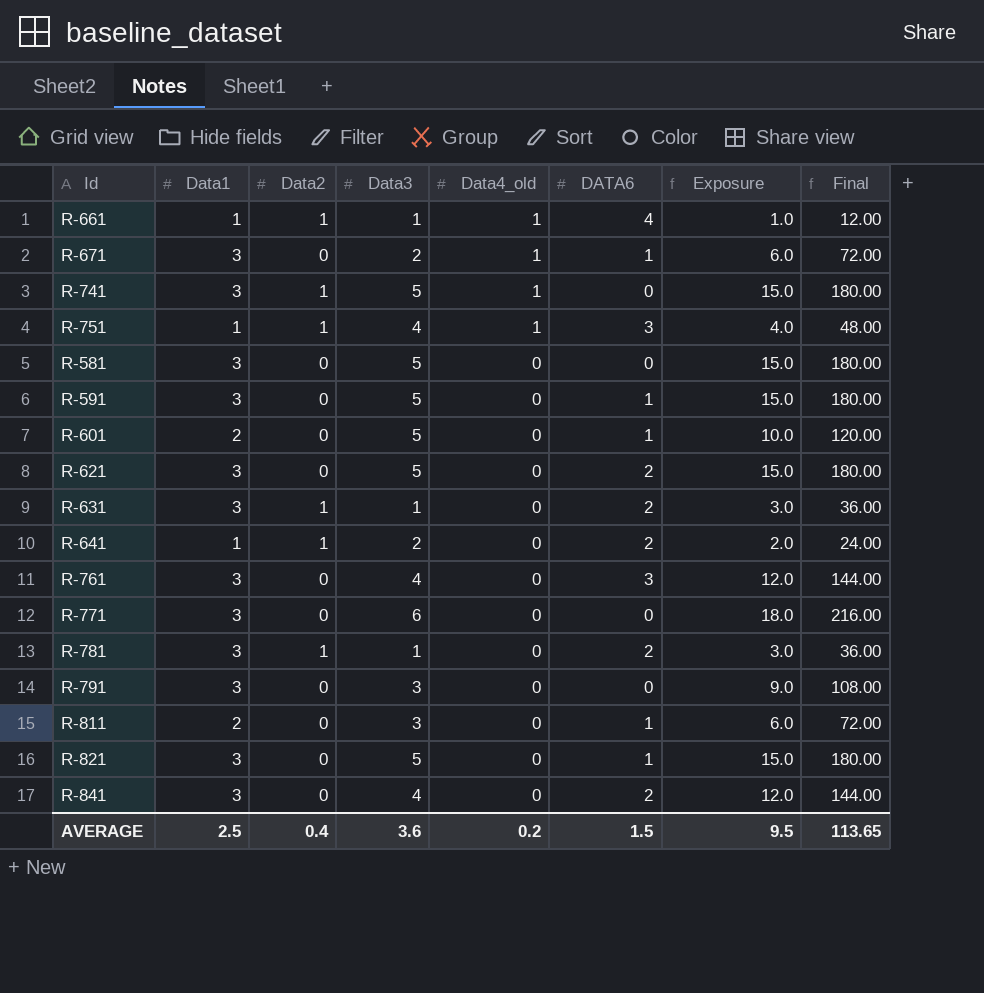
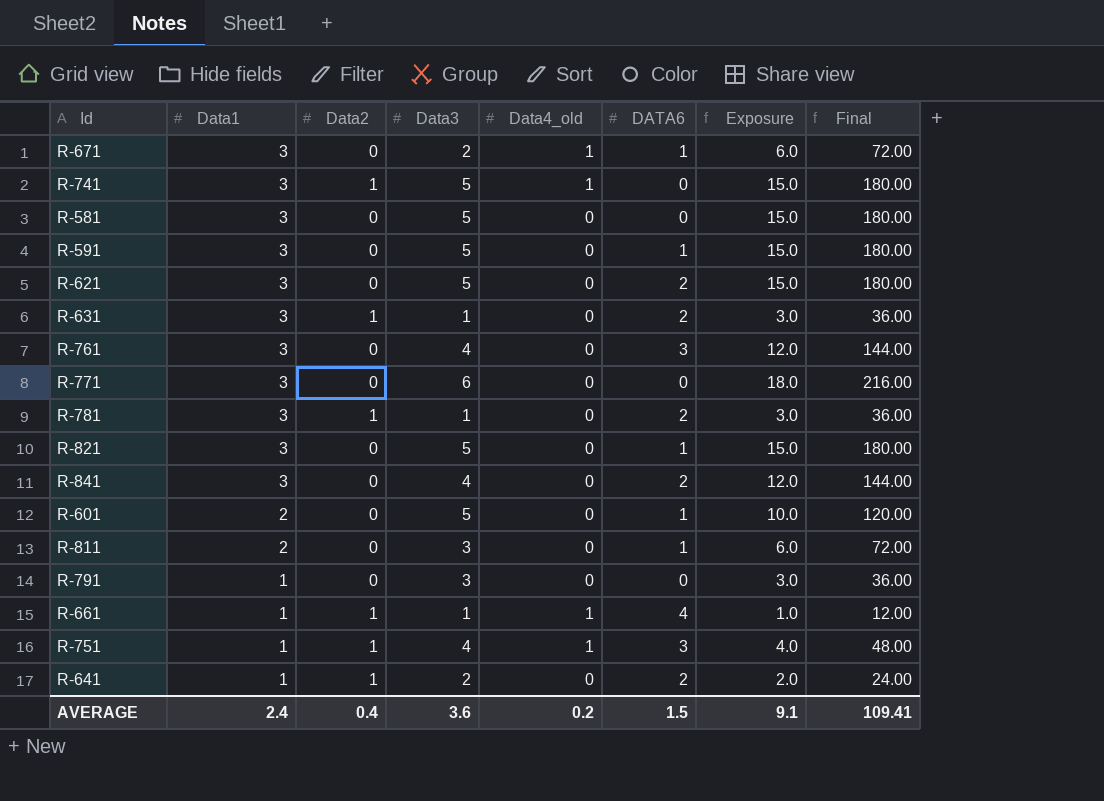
row order: Data4_old descending -> Data1 descending
R-791 | Data1: 3 -> 1
R-791 | Exposure: 9.0 -> 3.0
R-791 | Final: 108.00 -> 36.00
AVERAGE | Data1: 2.5 -> 2.4
AVERAGE | Exposure: 9.5 -> 9.1
AVERAGE | Final: 113.65 -> 109.41

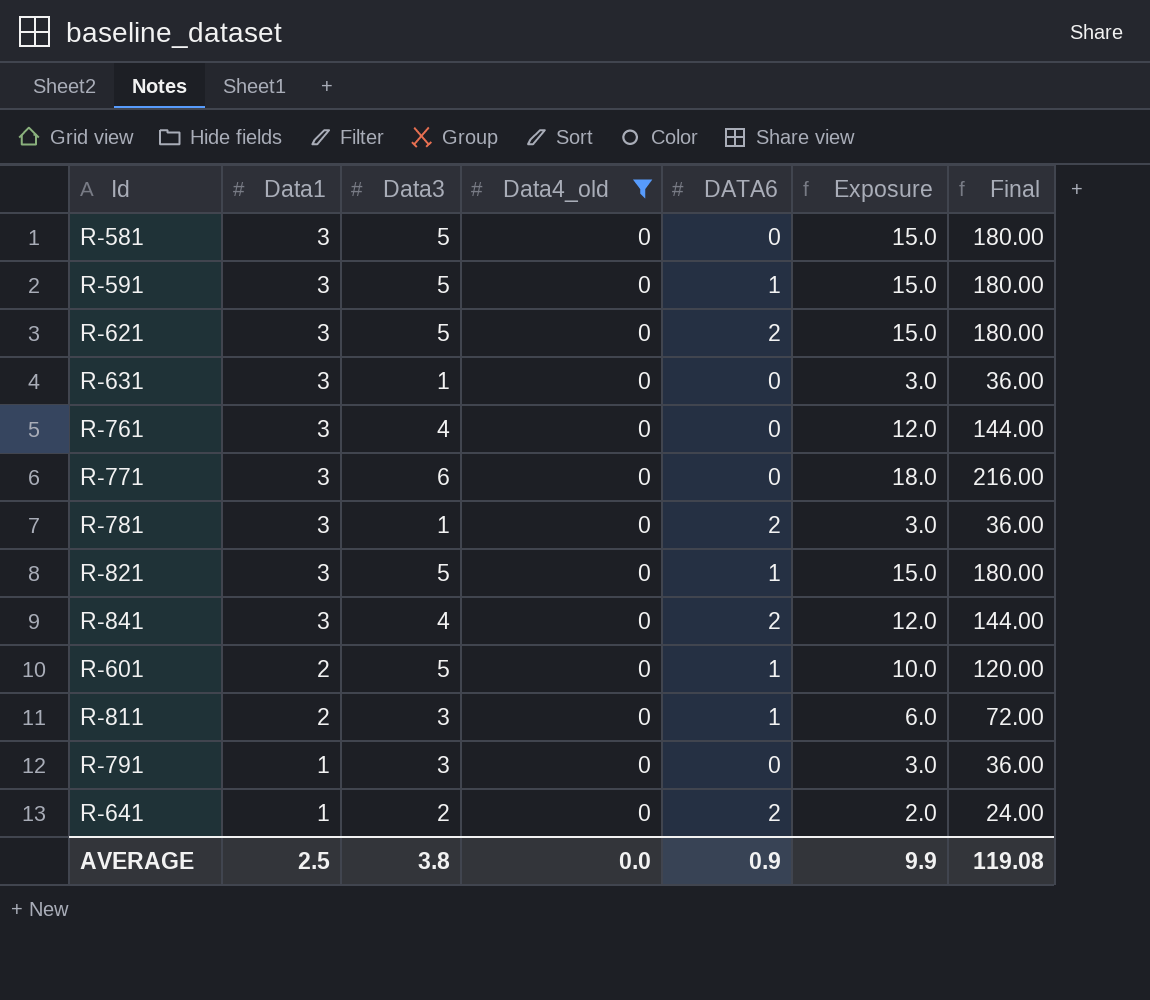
filter: none -> Data4_old = 0
column Data2 | position: 3 -> none
R-631 | DATA6: 2 -> 0
R-761 | DATA6: 3 -> 0
AVERAGE | Data1: 2.4 -> 2.5
AVERAGE | Data3: 3.6 -> 3.8
AVERAGE | Data4_old: 0.2 -> 0.0
AVERAGE | DATA6: 1.5 -> 0.9
AVERAGE | Exposure: 9.1 -> 9.9
AVERAGE | Final: 109.41 -> 119.08

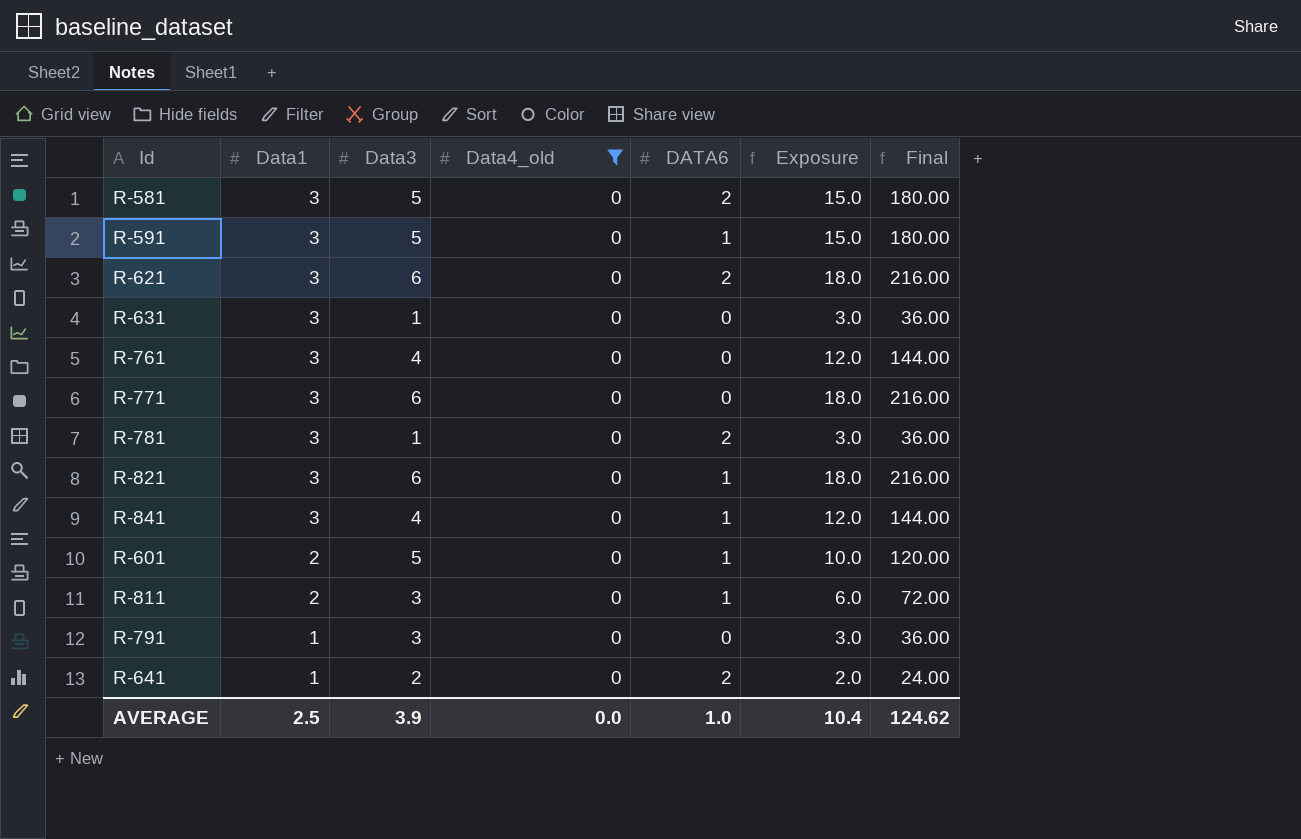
R-581 | DATA6: 0 -> 2
R-621 | Data3: 5 -> 6
R-621 | Exposure: 15.0 -> 18.0
R-621 | Final: 180.00 -> 216.00
R-821 | Data3: 5 -> 6
R-821 | Exposure: 15.0 -> 18.0
R-821 | Final: 180.00 -> 216.00
R-841 | DATA6: 2 -> 1
AVERAGE | Data3: 3.8 -> 3.9
AVERAGE | DATA6: 0.9 -> 1.0
AVERAGE | Exposure: 9.9 -> 10.4
AVERAGE | Final: 119.08 -> 124.62

